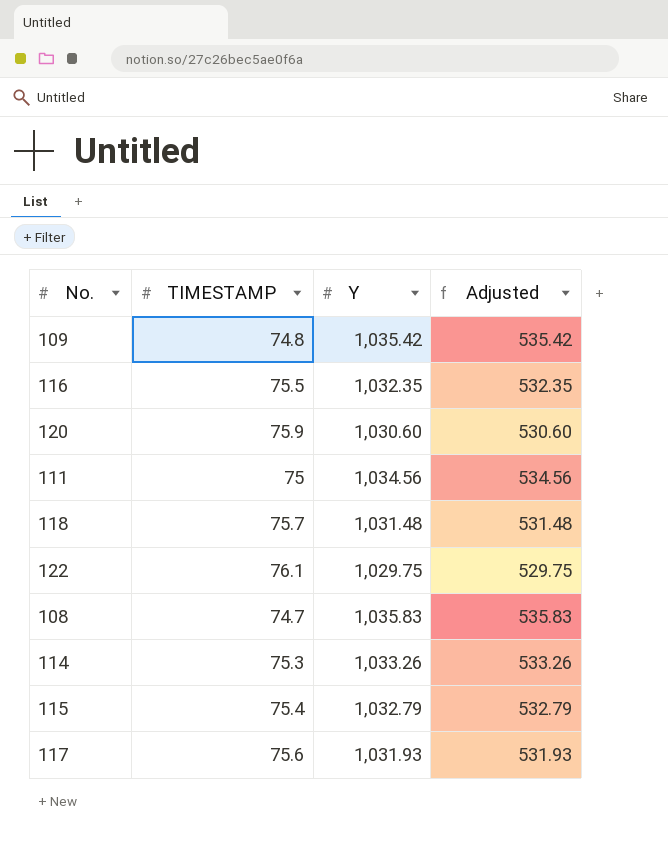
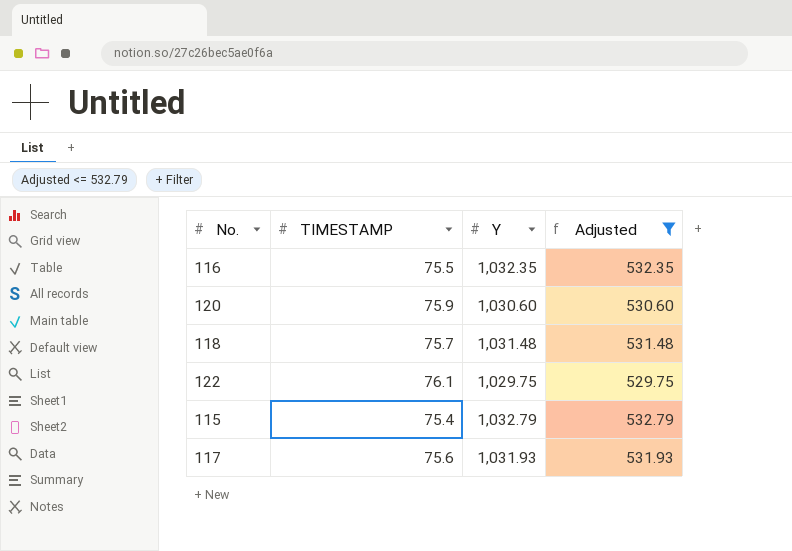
filter: none -> Adjusted <= 532.79

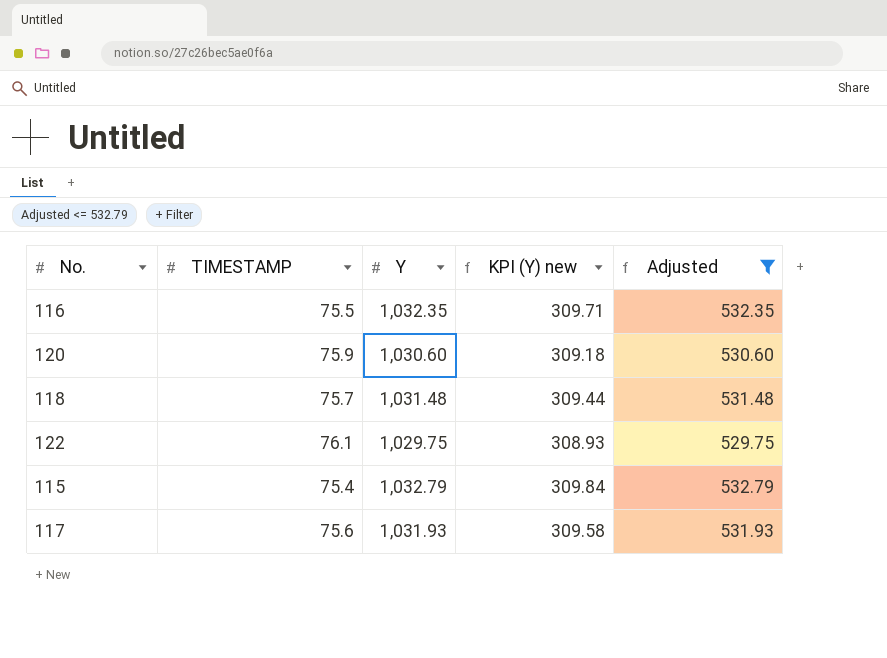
column KPI (Y) new | formula: none -> [Y] * 0.3

